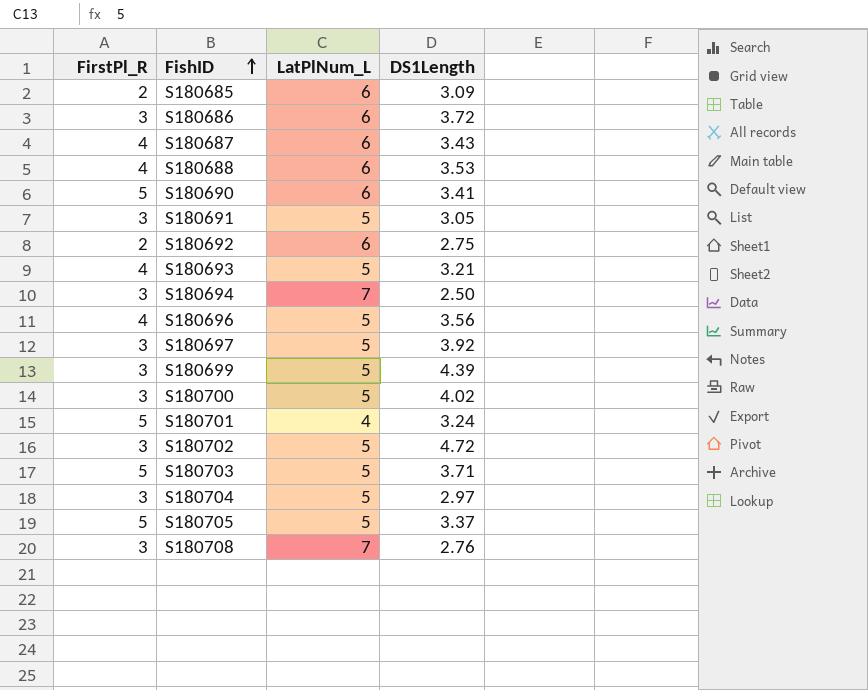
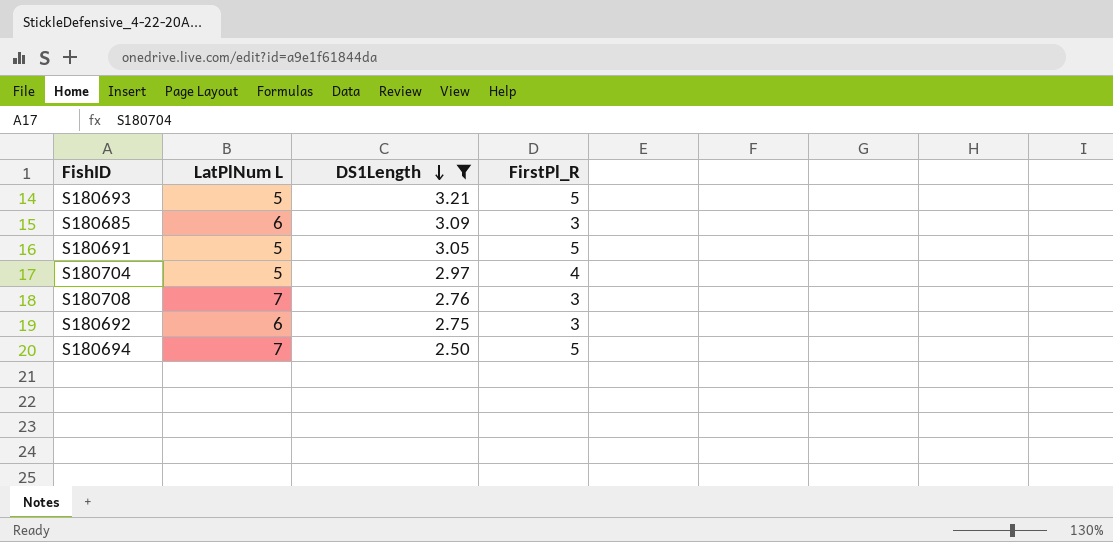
filter: none -> DS1Length <= 3.21
row order: FishID ascending -> DS1Length descending
column name: LatPlNum_L -> LatPlNum L
column FirstPl_R | position: 1 -> 4
S180693 | FirstPl_R: 4 -> 5
S180685 | FirstPl_R: 2 -> 3
S180691 | FirstPl_R: 3 -> 5
S180704 | FirstPl_R: 3 -> 4
S180692 | FirstPl_R: 2 -> 3
S180694 | FirstPl_R: 3 -> 5

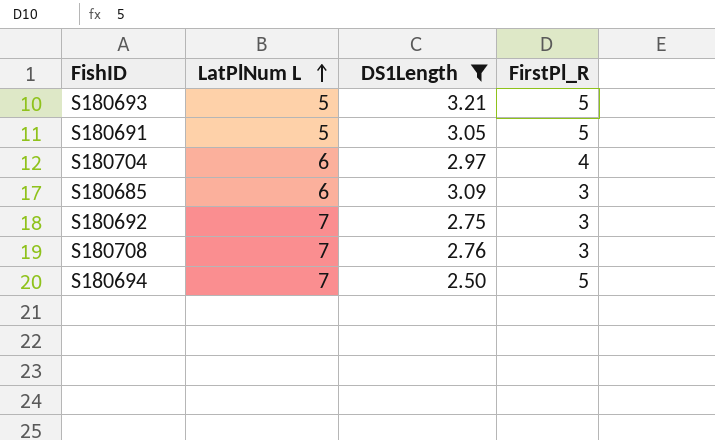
row order: DS1Length descending -> LatPlNum L ascending
S180704 | LatPlNum L: 5 -> 6
S180692 | LatPlNum L: 6 -> 7

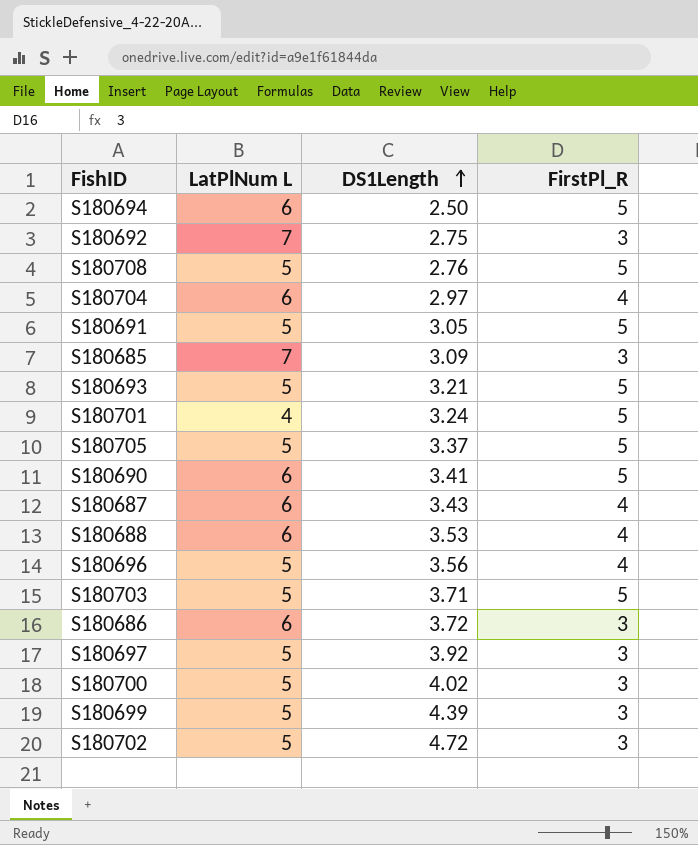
filter: DS1Length <= 3.21 -> none
row order: LatPlNum L ascending -> DS1Length ascending
S180694 | LatPlNum L: 7 -> 6
S180708 | LatPlNum L: 7 -> 5
S180708 | FirstPl_R: 3 -> 5
S180685 | LatPlNum L: 6 -> 7

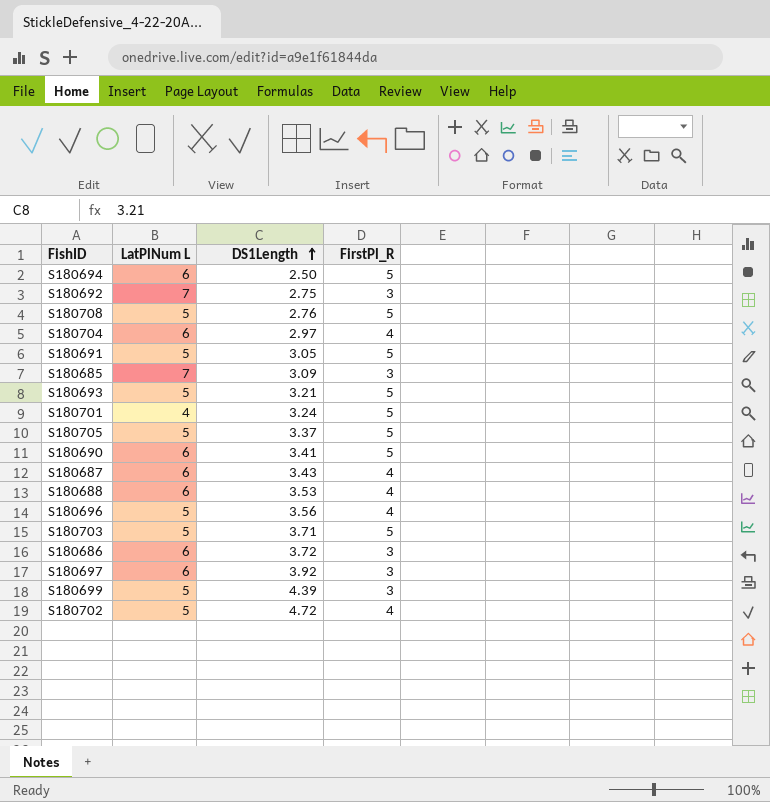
row S180700: 5 | 4.02 | 3 -> none
S180697 | LatPlNum L: 5 -> 6
S180702 | FirstPl_R: 3 -> 4

